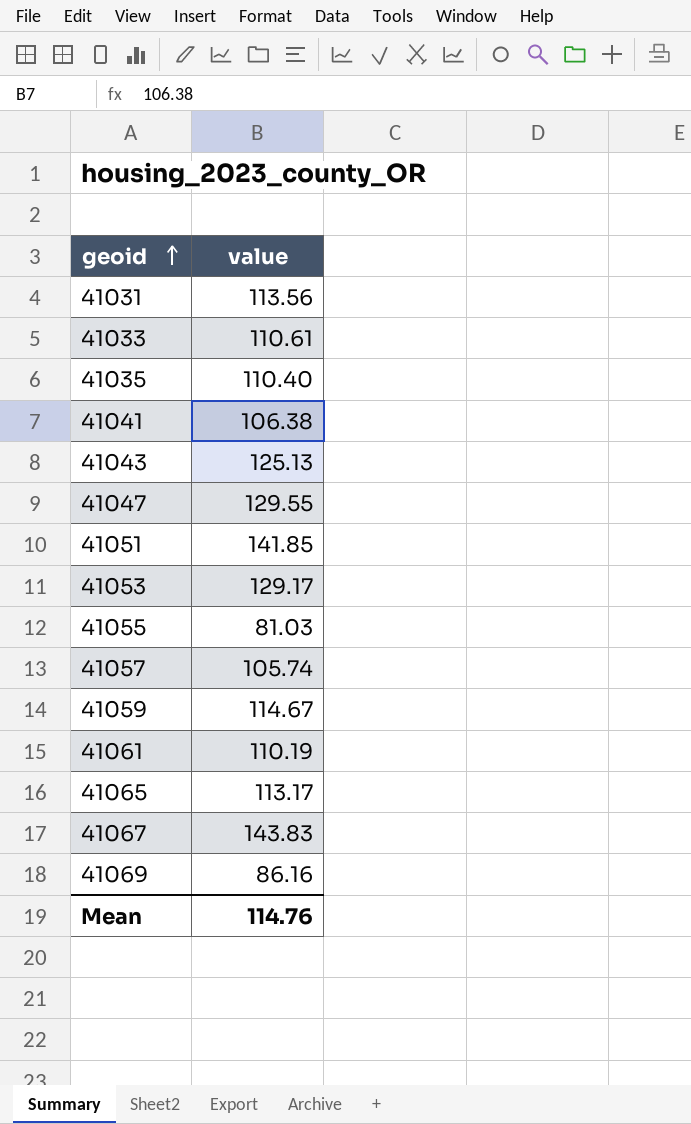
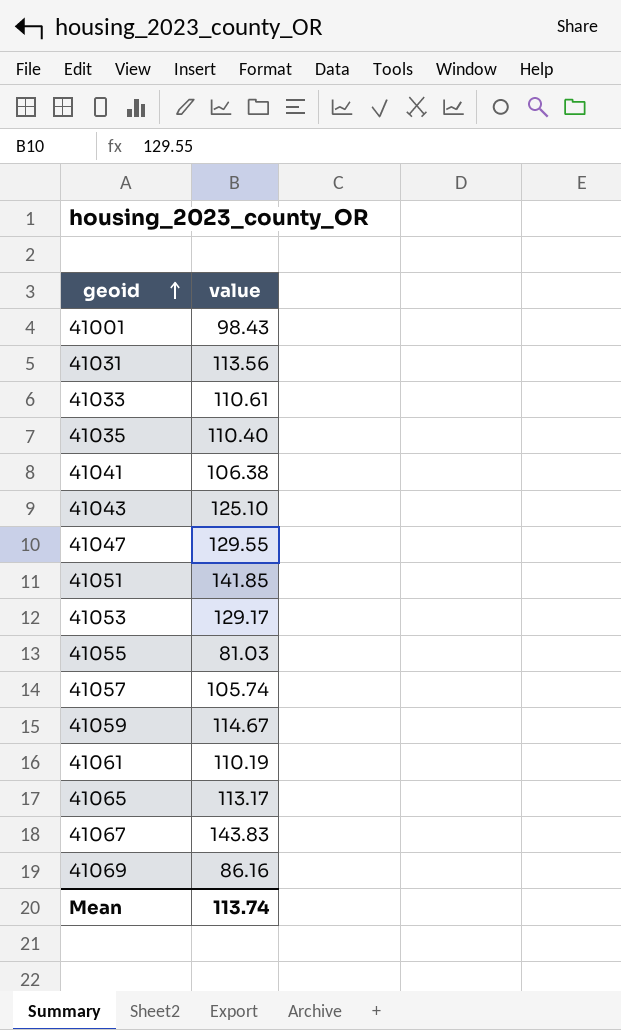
row 41001: none -> 98.43
41043 | value: 125.13 -> 125.10
Mean | value: 114.76 -> 113.74

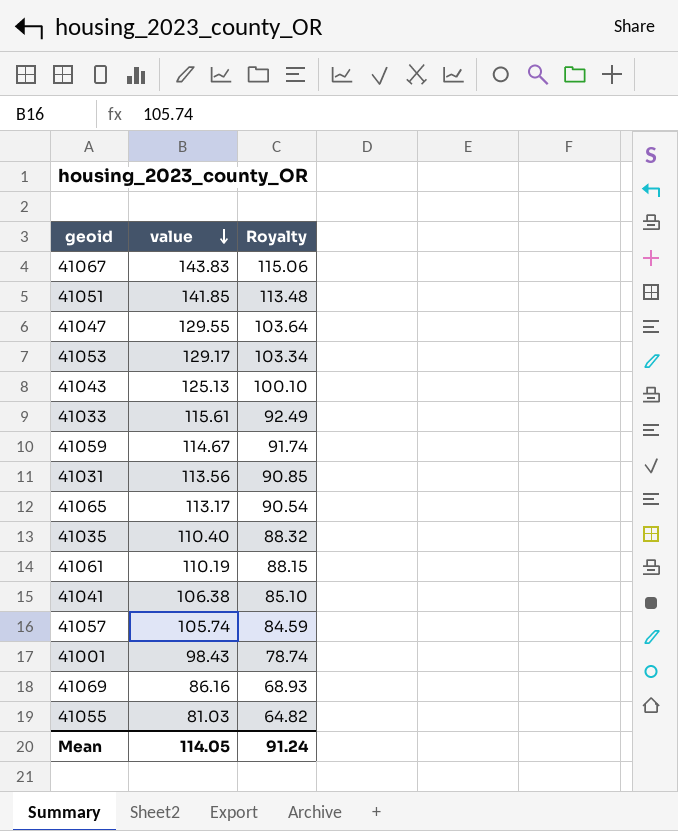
row order: geoid ascending -> value descending
column Royalty | formula: none -> [value] * 0.8
41043 | value: 125.10 -> 125.13
41033 | value: 110.61 -> 115.61
Mean | value: 113.74 -> 114.05

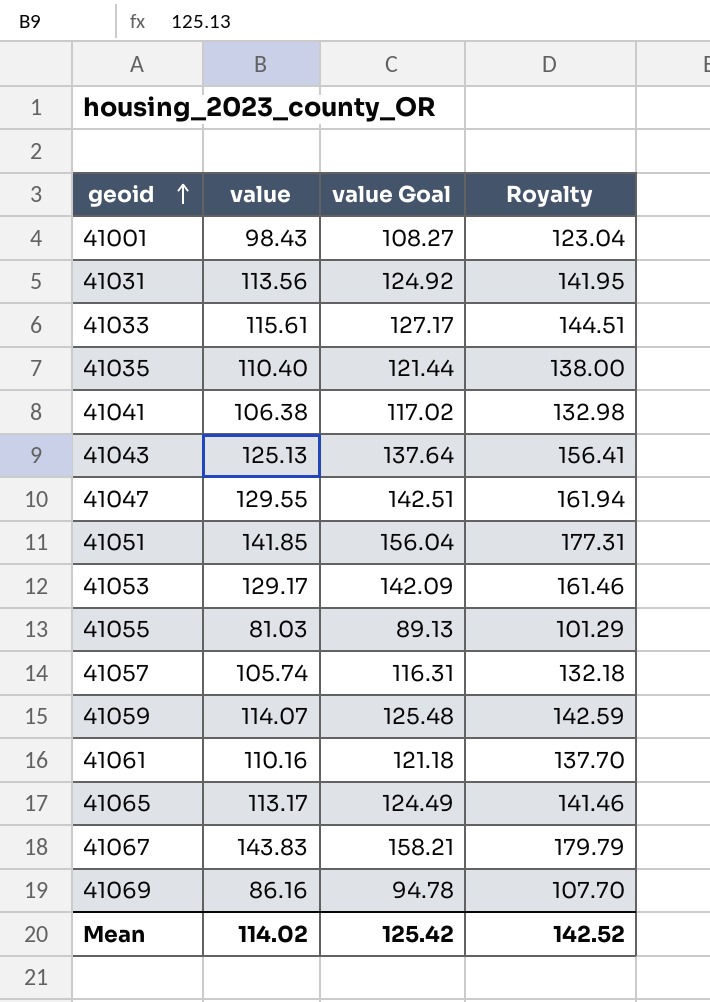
row order: value descending -> geoid ascending
column value Goal | formula: none -> [value] * 1.1
column Royalty | formula: [value] * 0.8 -> [value] * 1.25
41059 | value: 114.67 -> 114.07
41061 | value: 110.19 -> 110.16
Mean | value: 114.05 -> 114.02
Mean | Royalty: 91.24 -> 142.52

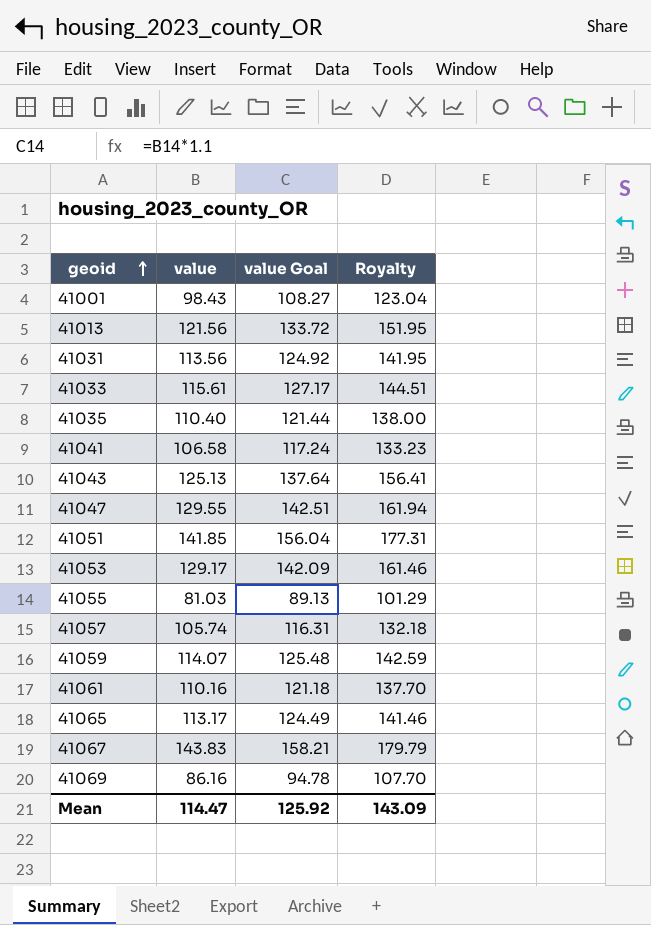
row 41013: none -> 121.56 | 133.72 | 151.95
41041 | value: 106.38 -> 106.58
41041 | value Goal: 117.02 -> 117.24
41041 | Royalty: 132.98 -> 133.23
Mean | value: 114.02 -> 114.47
Mean | value Goal: 125.42 -> 125.92
Mean | Royalty: 142.52 -> 143.09

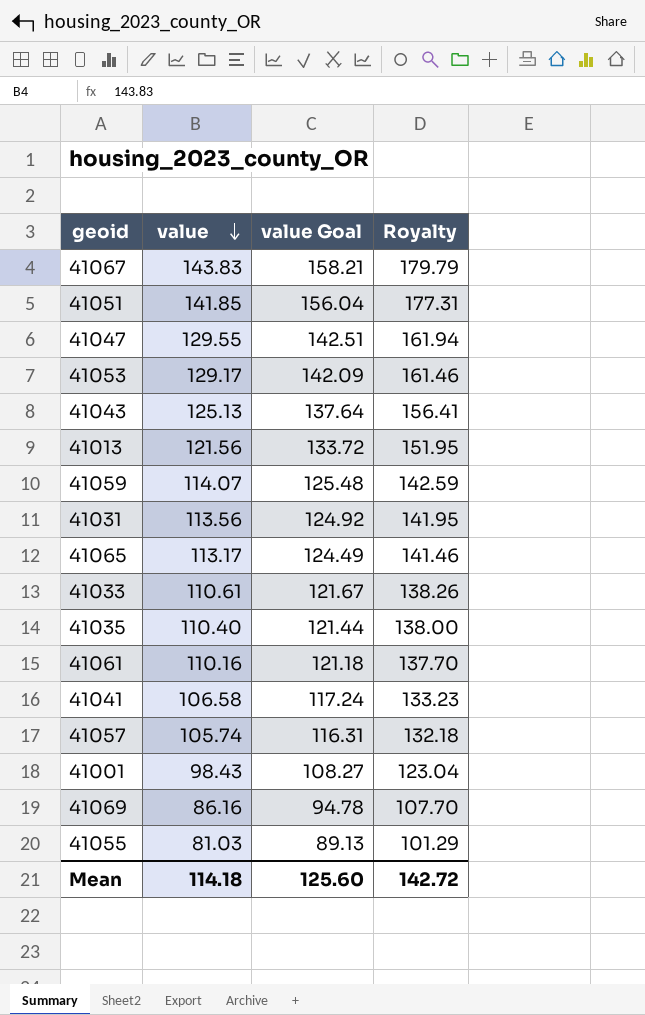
row order: geoid ascending -> value descending
41033 | value: 115.61 -> 110.61
41033 | value Goal: 127.17 -> 121.67
41033 | Royalty: 144.51 -> 138.26
Mean | value: 114.47 -> 114.18
Mean | value Goal: 125.92 -> 125.60
Mean | Royalty: 143.09 -> 142.72

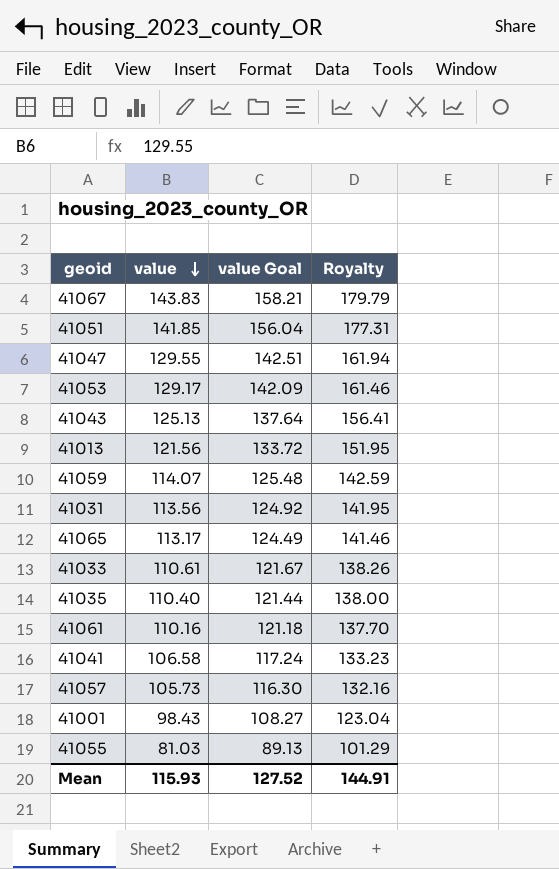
row 41069: 86.16 | 94.78 | 107.70 -> none
41057 | value: 105.74 -> 105.73
41057 | value Goal: 116.31 -> 116.30
41057 | Royalty: 132.18 -> 132.16
Mean | value: 114.18 -> 115.93
Mean | value Goal: 125.60 -> 127.52
Mean | Royalty: 142.72 -> 144.91

